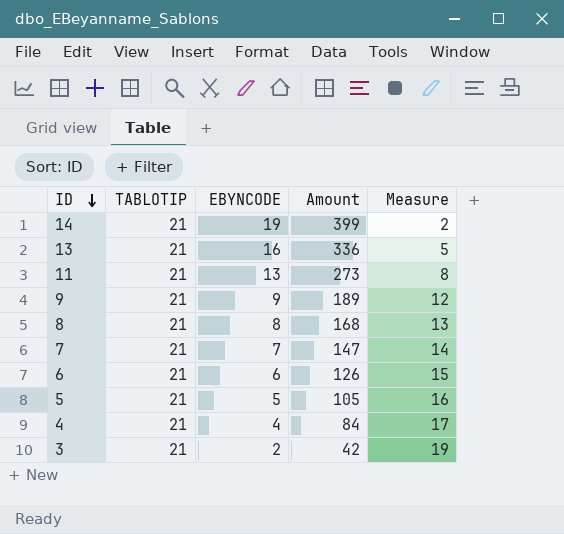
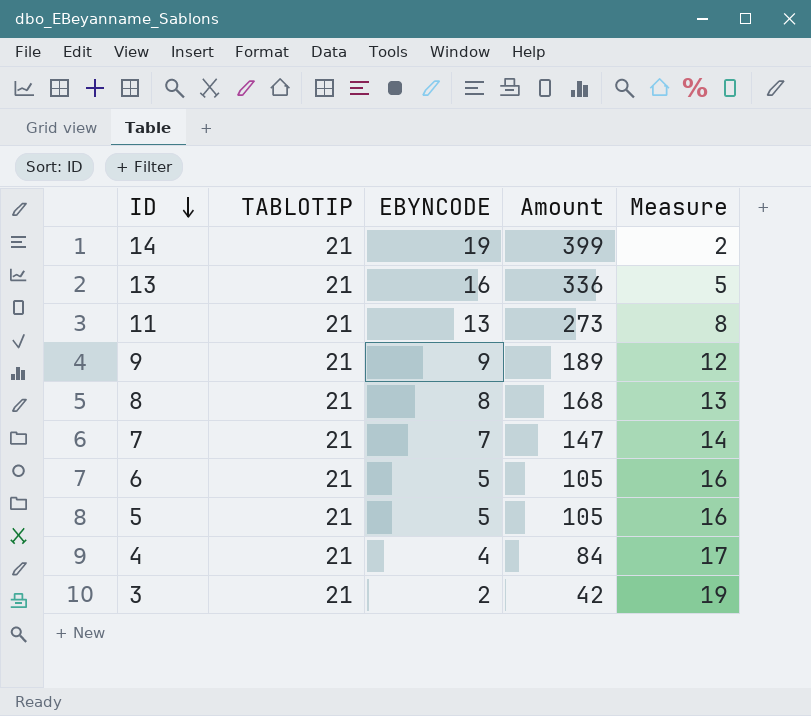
6 | EBYNCODE: 6 -> 5
6 | Amount: 126 -> 105
6 | Measure: 15 -> 16

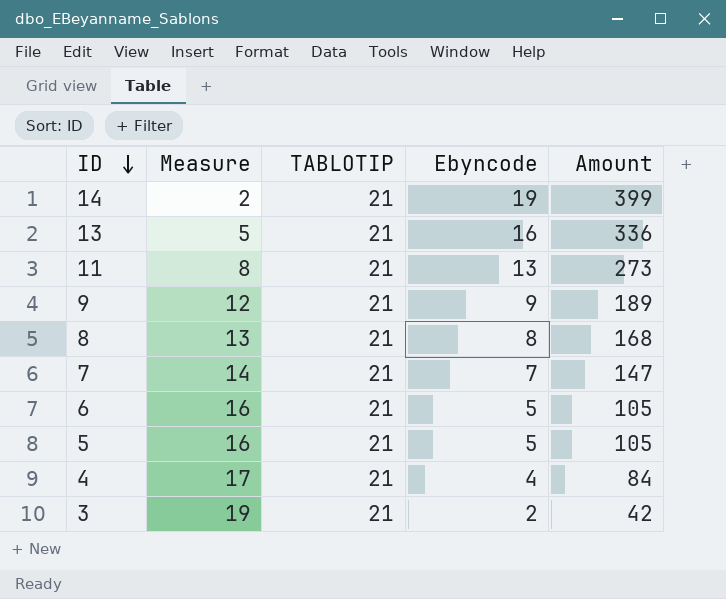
column Measure | position: 5 -> 2
column name: EBYNCODE -> Ebyncode

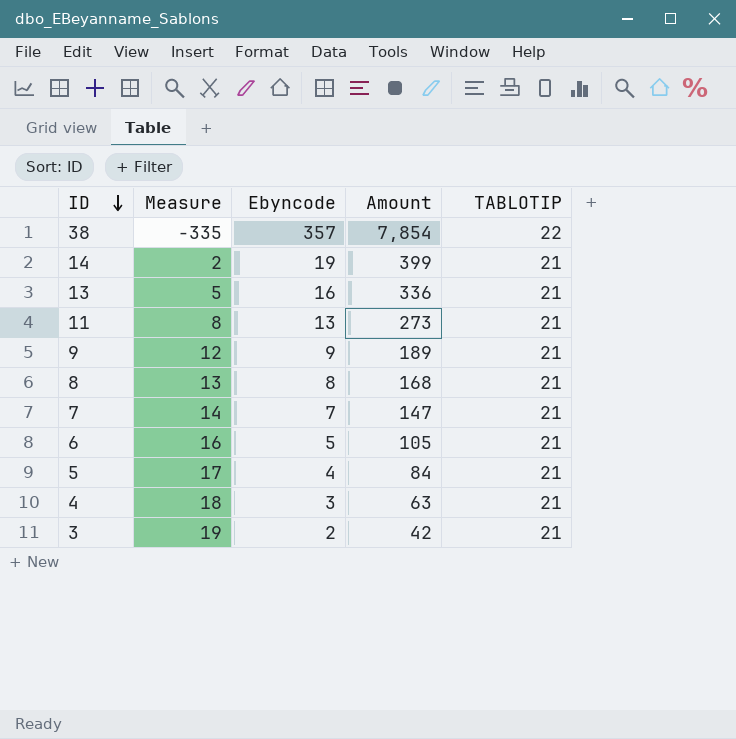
column TABLOTIP | position: 3 -> 5
row 38: none -> -335 | 357 | 7,854 | 22
5 | Measure: 16 -> 17
5 | Ebyncode: 5 -> 4
5 | Amount: 105 -> 84
4 | Measure: 17 -> 18
4 | Ebyncode: 4 -> 3
4 | Amount: 84 -> 63

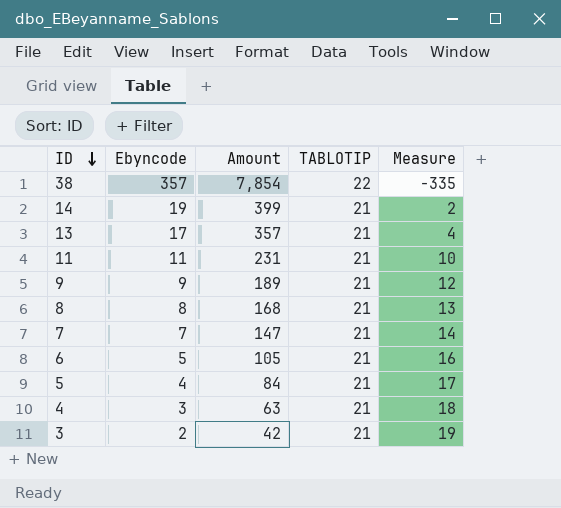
column Measure | position: 2 -> 5
13 | Ebyncode: 16 -> 17
13 | Amount: 336 -> 357
13 | Measure: 5 -> 4
11 | Ebyncode: 13 -> 11
11 | Amount: 273 -> 231
11 | Measure: 8 -> 10

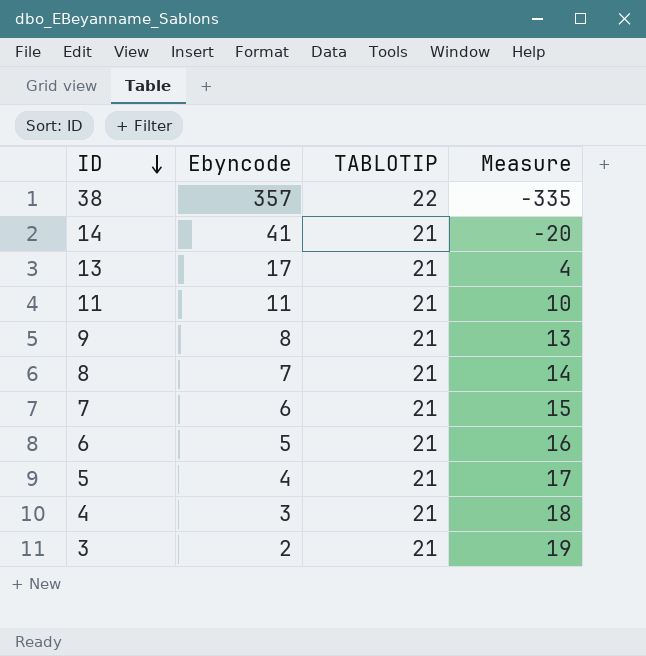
column Amount | formula: [Ebyncode] * [TABLOTIP] -> none
14 | Ebyncode: 19 -> 41
14 | Measure: 2 -> -20
9 | Ebyncode: 9 -> 8
9 | Measure: 12 -> 13
8 | Ebyncode: 8 -> 7
8 | Measure: 13 -> 14
7 | Ebyncode: 7 -> 6
7 | Measure: 14 -> 15

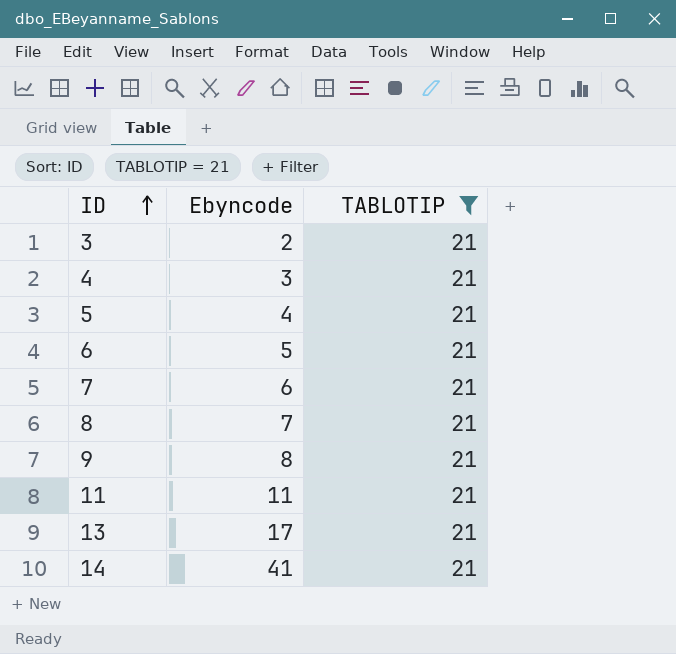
filter: none -> TABLOTIP = 21
row order: ID descending -> ID ascending
column Measure | formula: [TABLOTIP] - [Ebyncode] -> none

